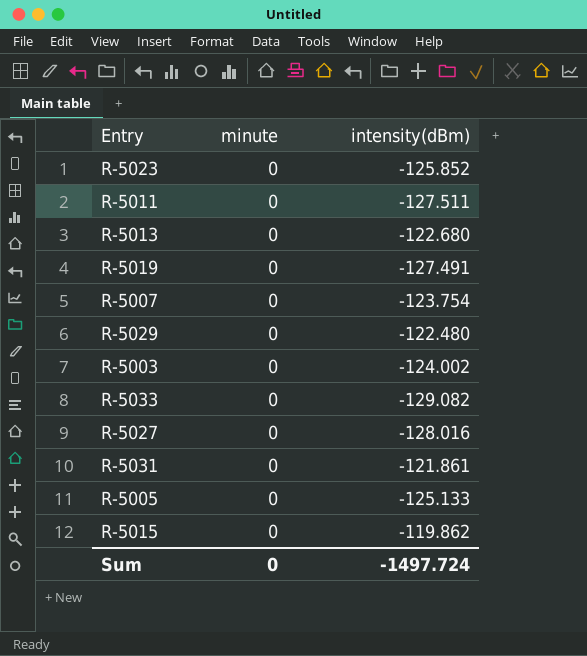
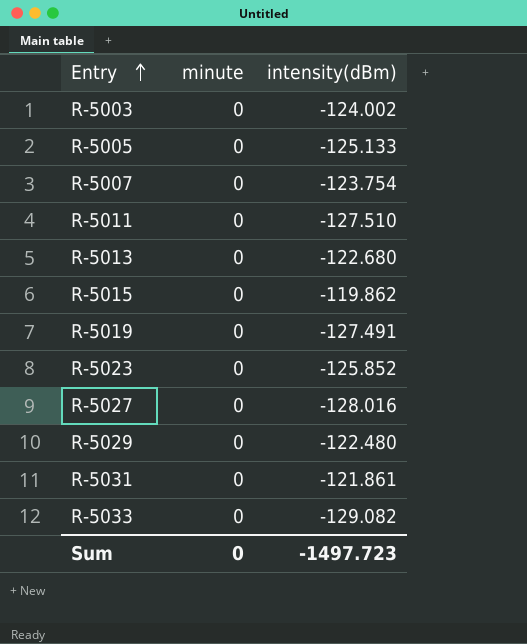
row order: none -> Entry ascending
R-5011 | intensity(dBm): -127.511 -> -127.510
Sum | intensity(dBm): -1497.724 -> -1497.723

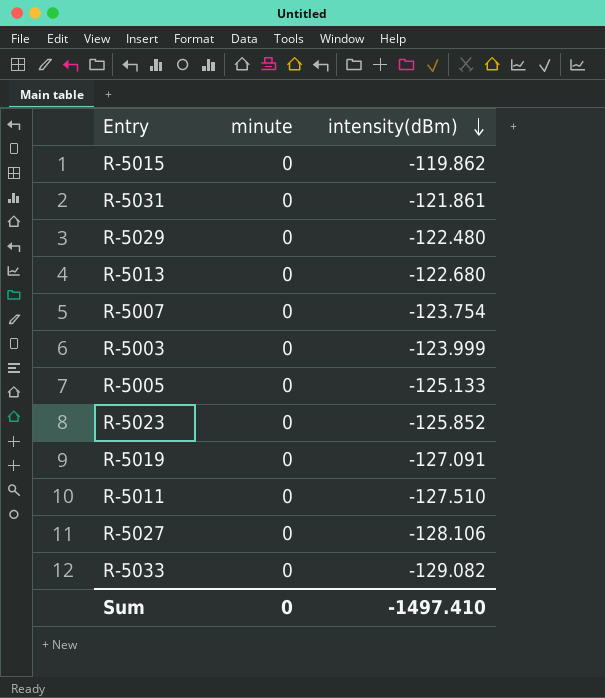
row order: Entry ascending -> intensity(dBm) descending
R-5003 | intensity(dBm): -124.002 -> -123.999
R-5019 | intensity(dBm): -127.491 -> -127.091
R-5027 | intensity(dBm): -128.016 -> -128.106
Sum | intensity(dBm): -1497.723 -> -1497.410

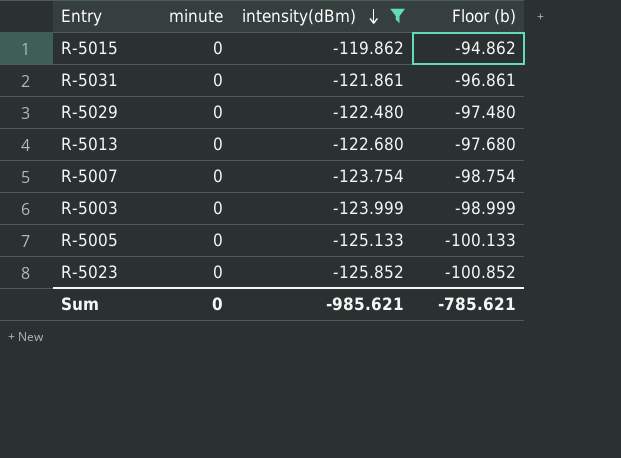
filter: none -> intensity(dBm) >= -125.852
column Floor (b) | formula: none -> [intensity(dBm)] + 25
Sum | intensity(dBm): -1497.410 -> -985.621

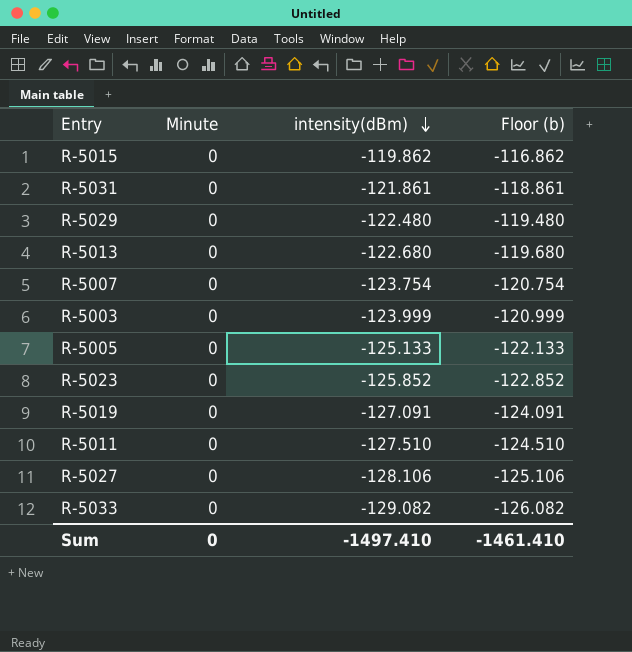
filter: intensity(dBm) >= -125.852 -> none
column name: minute -> Minute
column Floor (b) | formula: [intensity(dBm)] + 25 -> [intensity(dBm)] + 3
Sum | intensity(dBm): -985.621 -> -1497.410
Sum | Floor (b): -785.621 -> -1461.410

